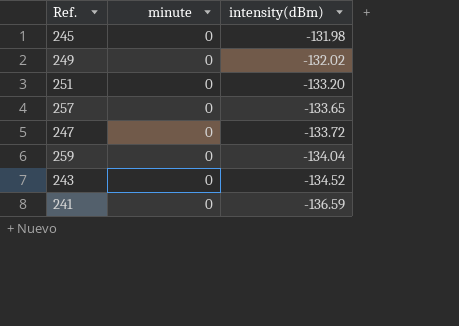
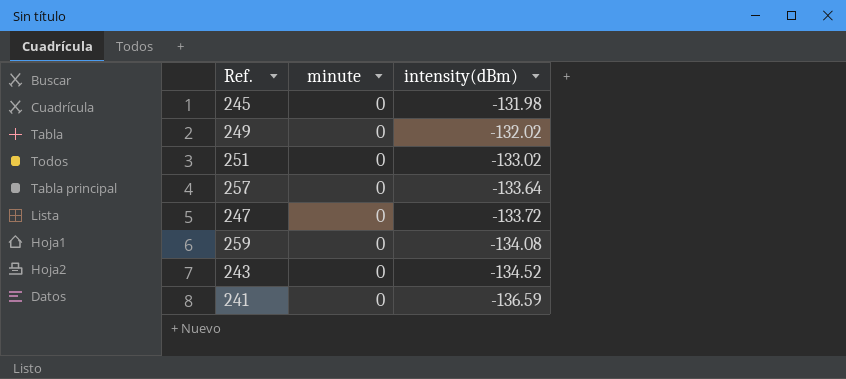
251 | intensity(dBm): -133.20 -> -133.02
257 | intensity(dBm): -133.65 -> -133.64
259 | intensity(dBm): -134.04 -> -134.08

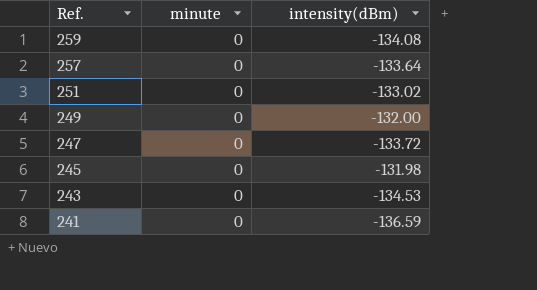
row order: intensity(dBm) descending -> Ref. descending
249 | intensity(dBm): -132.02 -> -132.00
243 | intensity(dBm): -134.52 -> -134.53

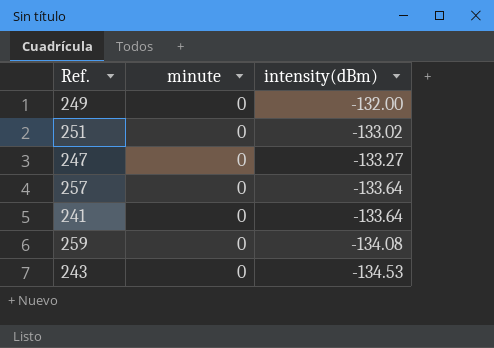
row order: Ref. descending -> intensity(dBm) descending
row 245: 0 | -131.98 -> none
247 | intensity(dBm): -133.72 -> -133.27
241 | intensity(dBm): -136.59 -> -133.64

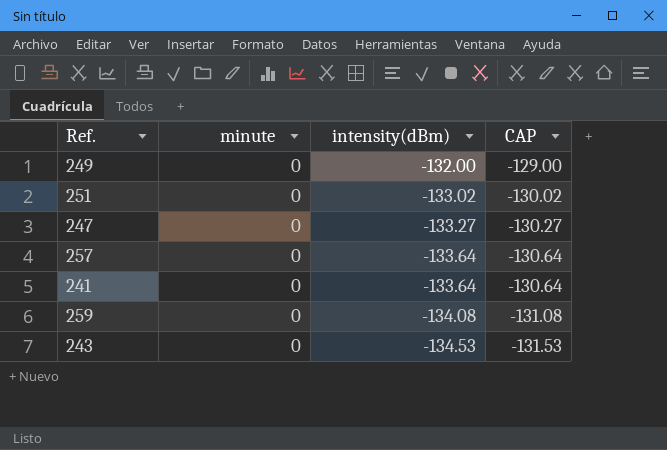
column CAP | formula: none -> [intensity(dBm)] + 3

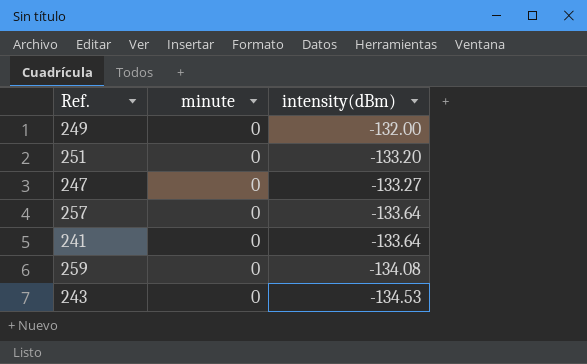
column CAP | formula: [intensity(dBm)] + 3 -> none
251 | intensity(dBm): -133.02 -> -133.20

